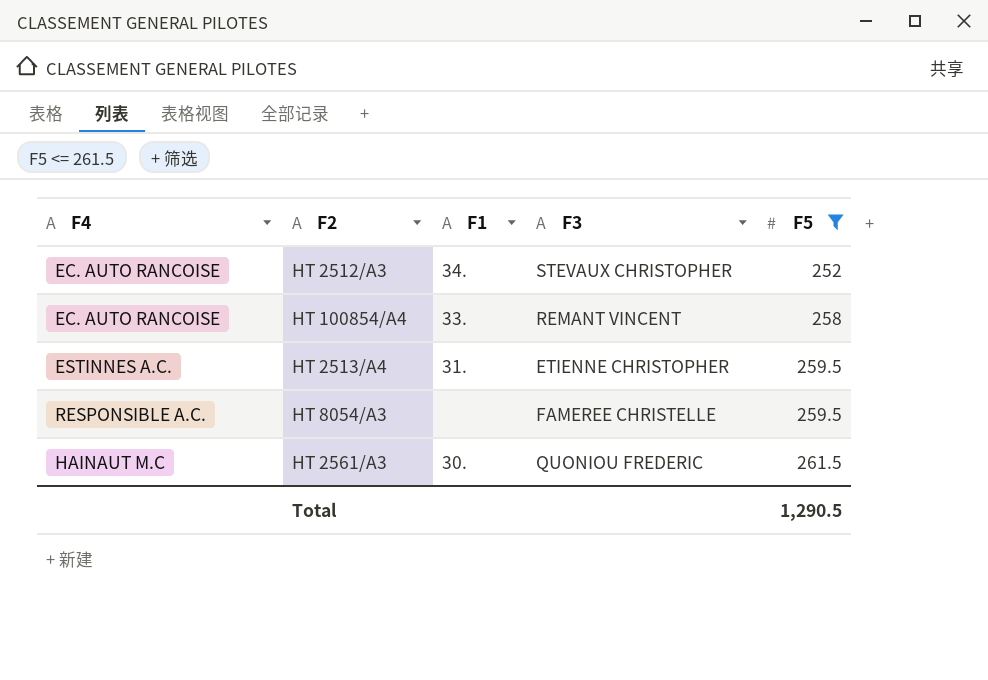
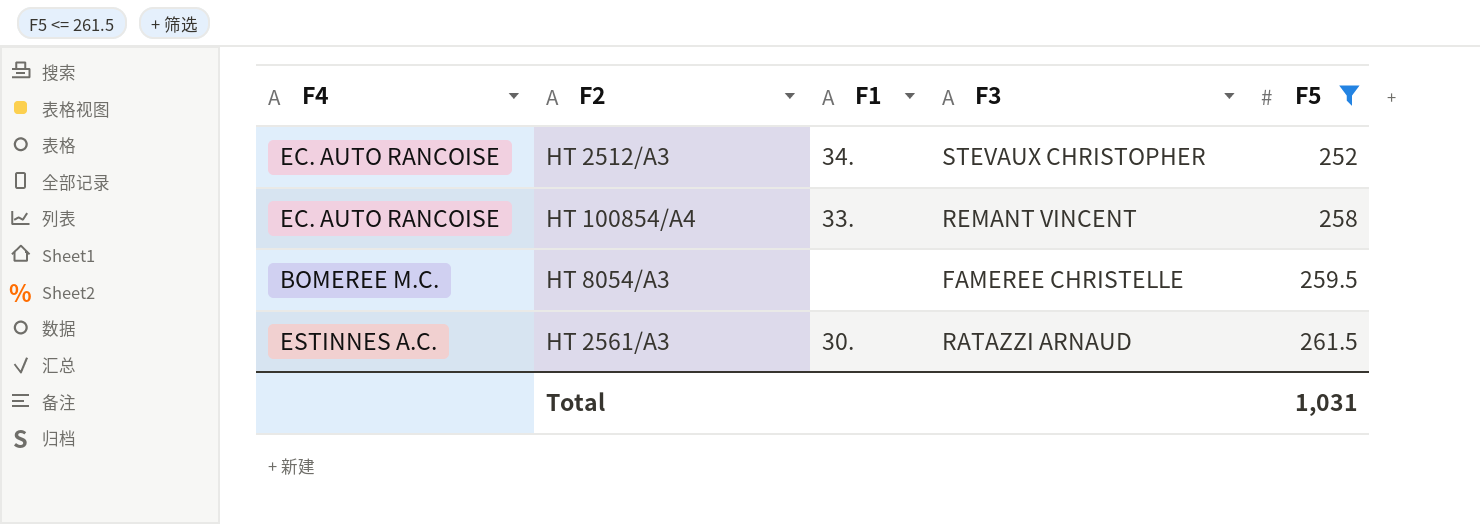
row HT 2513/A4: ESTINNES A.C. | 31. | ETIENNE CHRISTOPHER | 259.5 -> none
HT 8054/A3 | F4: RESPONSIBLE A.C. -> BOMEREE M.C.
HT 2561/A3 | F4: HAINAUT M.C -> ESTINNES A.C.
HT 2561/A3 | F3: QUONIOU FREDERIC -> RATAZZI ARNAUD
Total | F5: 1,290.5 -> 1,031

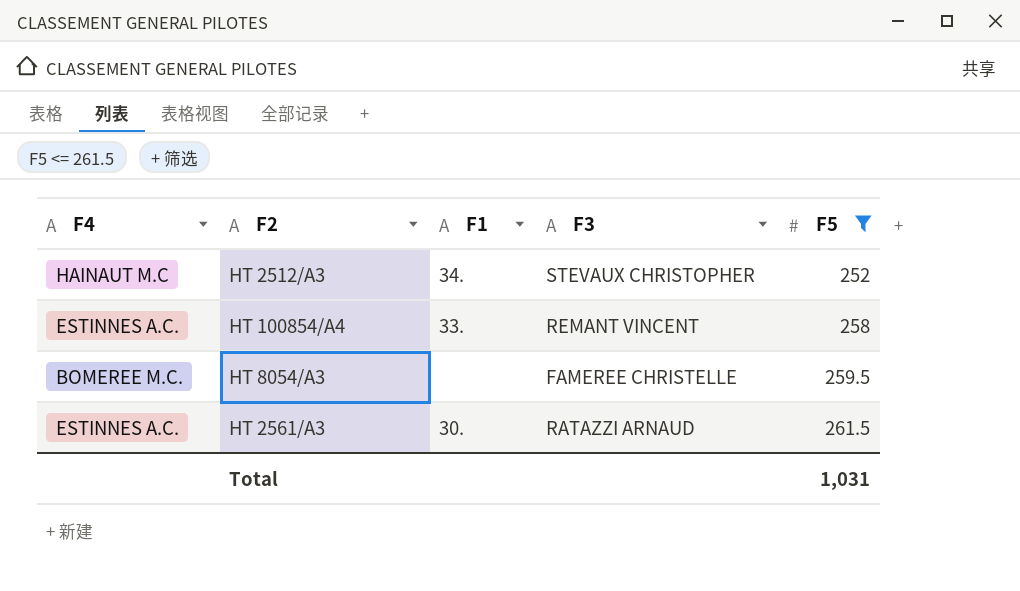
HT 2512/A3 | F4: EC. AUTO RANCOISE -> HAINAUT M.C
HT 100854/A4 | F4: EC. AUTO RANCOISE -> ESTINNES A.C.

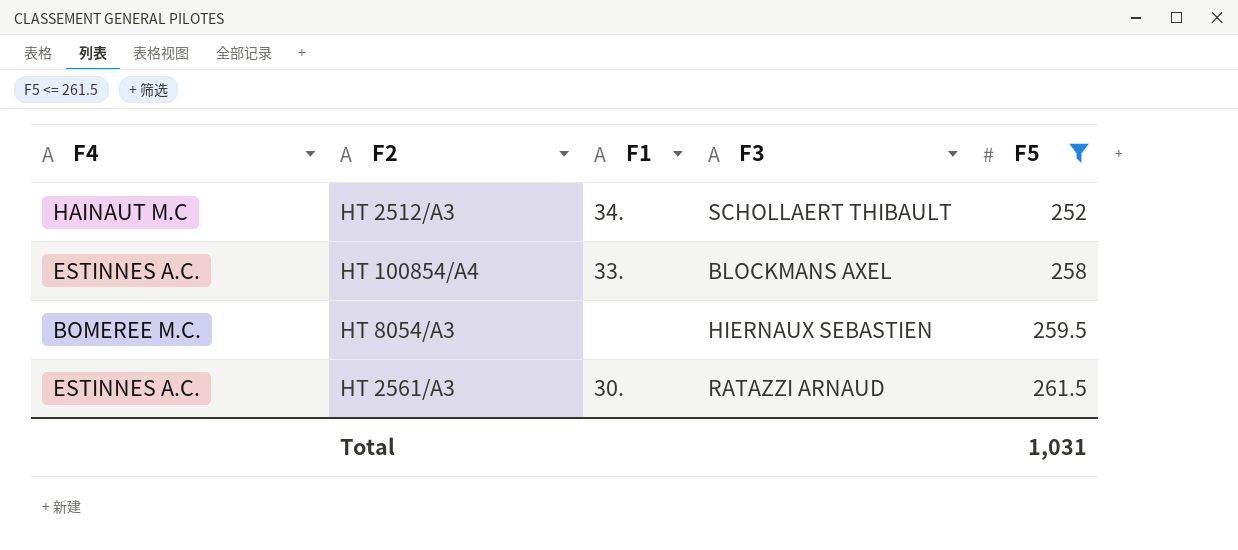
HT 2512/A3 | F3: STEVAUX CHRISTOPHER -> SCHOLLAERT THIBAULT
HT 100854/A4 | F3: REMANT VINCENT -> BLOCKMANS AXEL
HT 8054/A3 | F3: FAMEREE CHRISTELLE -> HIERNAUX SEBASTIEN

